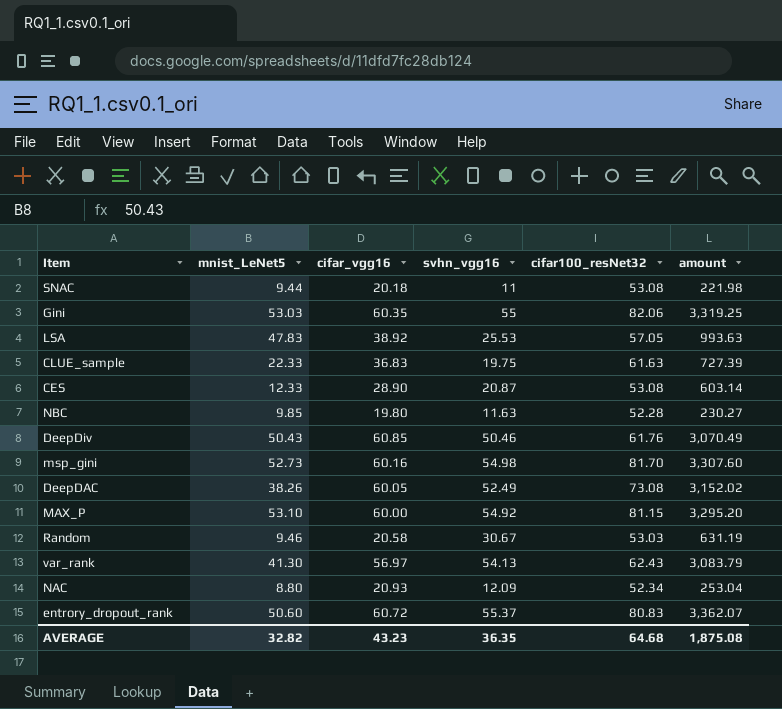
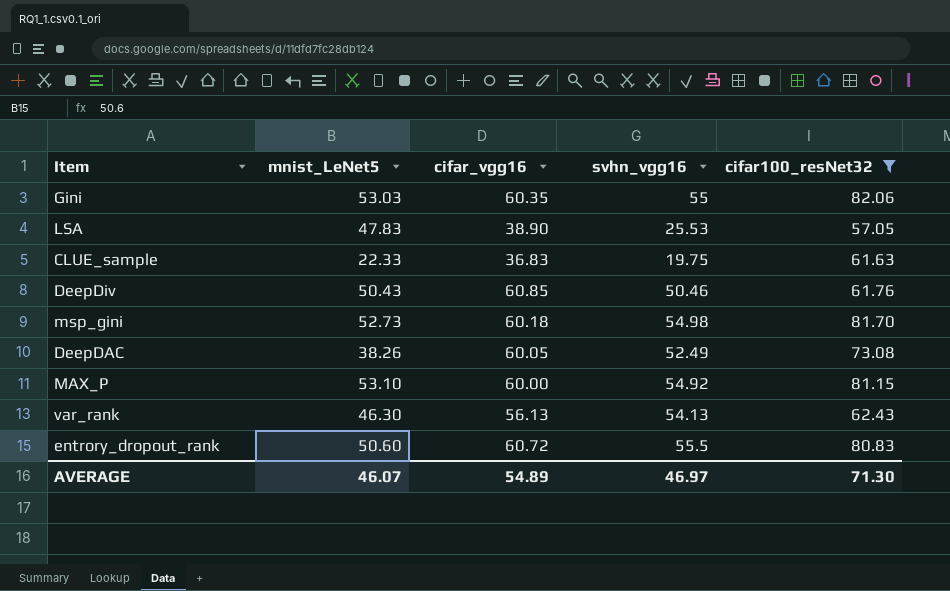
filter: none -> cifar100_resNet32 >= 57.05
column amount | formula: [cifar_vgg16] * [svhn_vgg16] -> none
LSA | cifar_vgg16: 38.92 -> 38.90
msp_gini | cifar_vgg16: 60.16 -> 60.18
var_rank | mnist_LeNet5: 41.30 -> 46.30
var_rank | cifar_vgg16: 56.97 -> 56.13
entrory_dropout_rank | svhn_vgg16: 55.37 -> 55.5
AVERAGE | mnist_LeNet5: 32.82 -> 46.07
AVERAGE | cifar_vgg16: 43.23 -> 54.89
AVERAGE | svhn_vgg16: 36.35 -> 46.97
AVERAGE | cifar100_resNet32: 64.68 -> 71.30

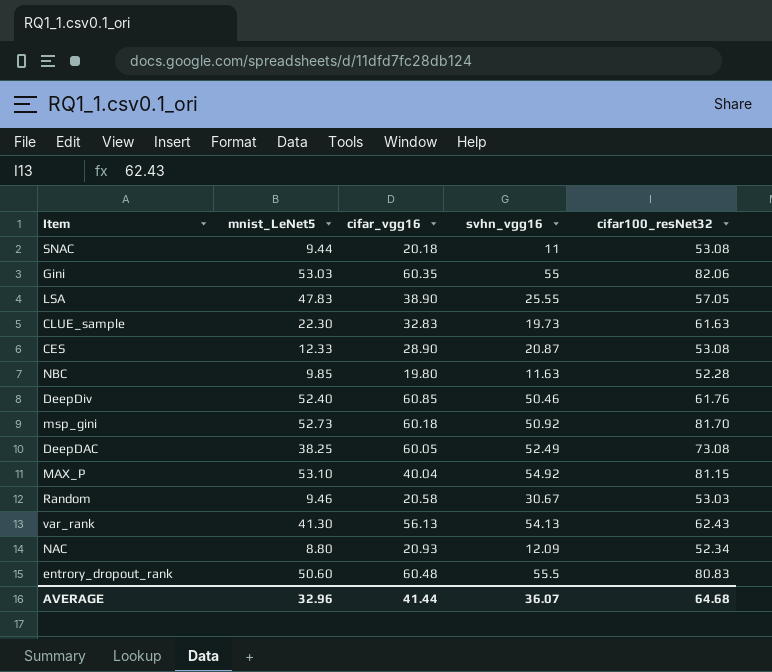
filter: cifar100_resNet32 >= 57.05 -> none
LSA | svhn_vgg16: 25.53 -> 25.55
CLUE_sample | mnist_LeNet5: 22.33 -> 22.30
CLUE_sample | cifar_vgg16: 36.83 -> 32.83
CLUE_sample | svhn_vgg16: 19.75 -> 19.73
DeepDiv | mnist_LeNet5: 50.43 -> 52.40
msp_gini | svhn_vgg16: 54.98 -> 50.92
DeepDAC | mnist_LeNet5: 38.26 -> 38.25
MAX_P | cifar_vgg16: 60.00 -> 40.04
var_rank | mnist_LeNet5: 46.30 -> 41.30
entrory_dropout_rank | cifar_vgg16: 60.72 -> 60.48
AVERAGE | mnist_LeNet5: 46.07 -> 32.96
AVERAGE | cifar_vgg16: 54.89 -> 41.44
AVERAGE | svhn_vgg16: 46.97 -> 36.07
AVERAGE | cifar100_resNet32: 71.30 -> 64.68

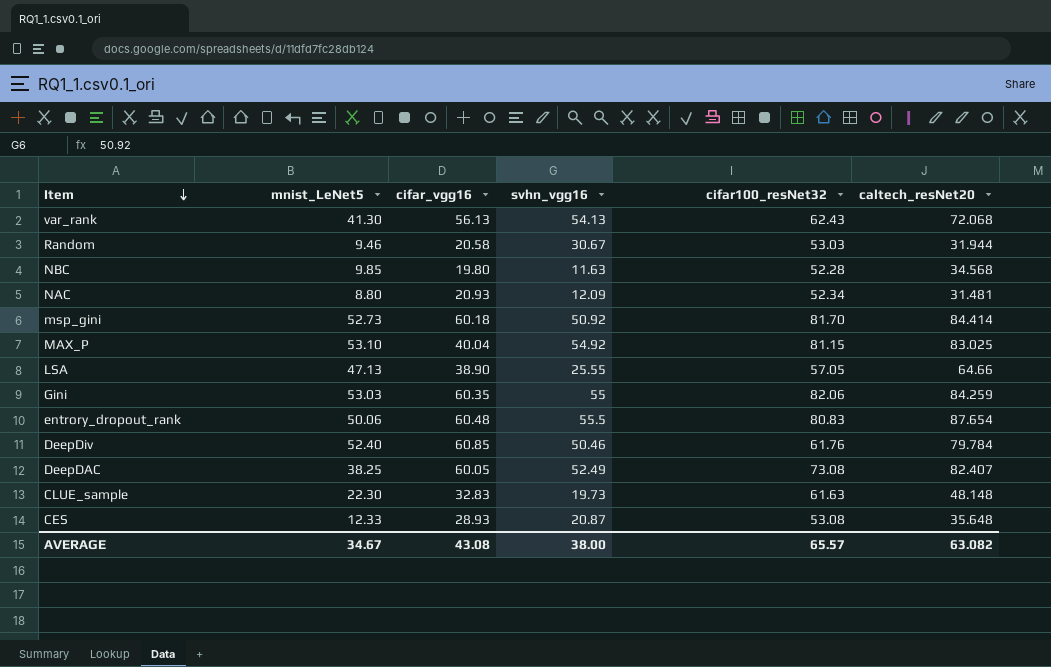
row order: none -> Item descending
column caltech_resNet20 | position: none -> 6
row SNAC: 9.44 | 20.18 | 11 | 53.08 -> none
LSA | mnist_LeNet5: 47.83 -> 47.13
entrory_dropout_rank | mnist_LeNet5: 50.60 -> 50.06
CES | cifar_vgg16: 28.90 -> 28.93
AVERAGE | mnist_LeNet5: 32.96 -> 34.67
AVERAGE | cifar_vgg16: 41.44 -> 43.08
AVERAGE | svhn_vgg16: 36.07 -> 38.00
AVERAGE | cifar100_resNet32: 64.68 -> 65.57

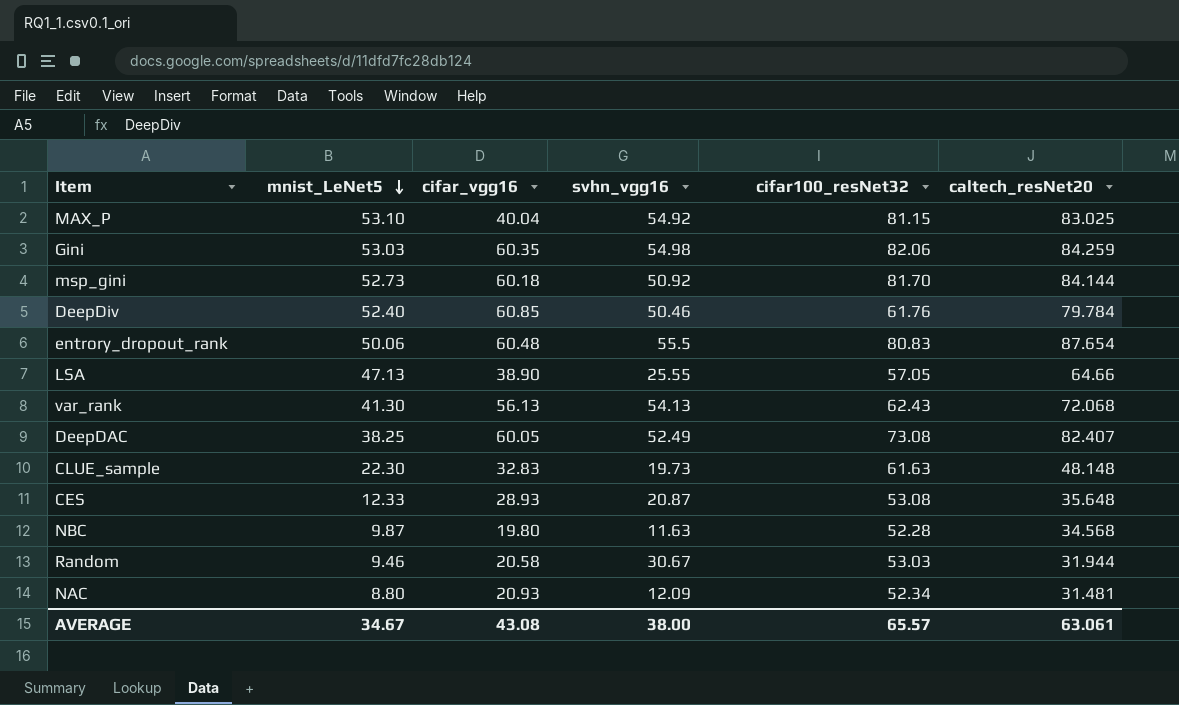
row order: Item descending -> mnist_LeNet5 descending
Gini | svhn_vgg16: 55 -> 54.98
msp_gini | caltech_resNet20: 84.414 -> 84.144
NBC | mnist_LeNet5: 9.85 -> 9.87
AVERAGE | caltech_resNet20: 63.082 -> 63.061

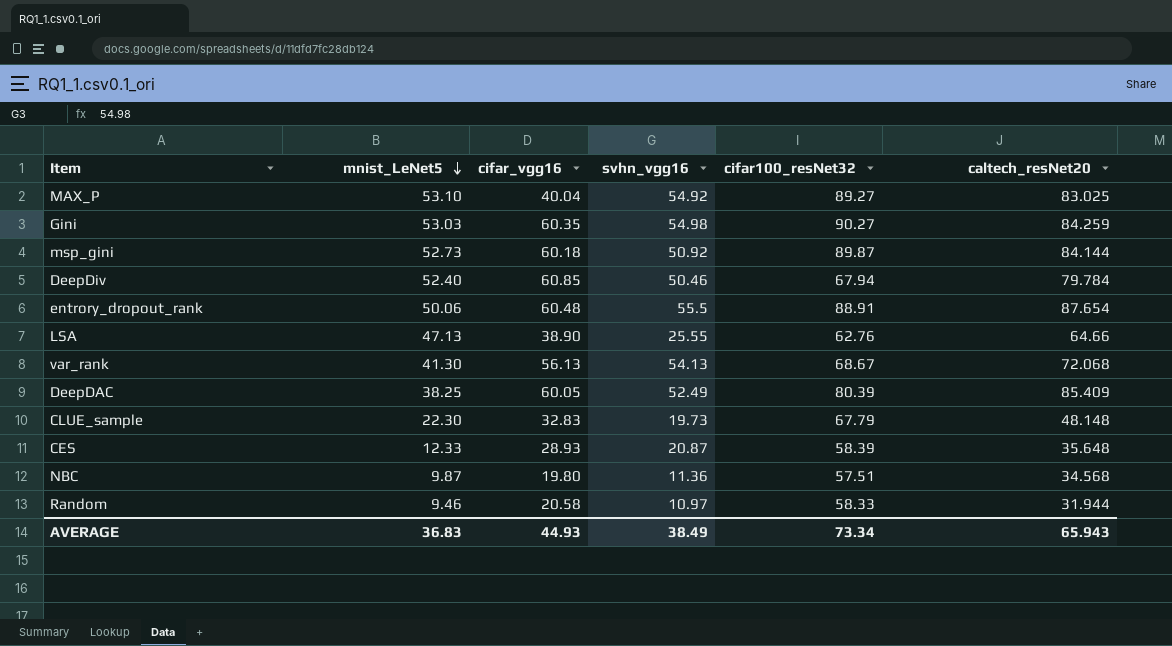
row NAC: 8.80 | 20.93 | 12.09 | 52.34 | 31.481 -> none
MAX_P | cifar100_resNet32: 81.15 -> 89.27
Gini | cifar100_resNet32: 82.06 -> 90.27
msp_gini | cifar100_resNet32: 81.70 -> 89.87
DeepDiv | cifar100_resNet32: 61.76 -> 67.94
entrory_dropout_rank | cifar100_resNet32: 80.83 -> 88.91
LSA | cifar100_resNet32: 57.05 -> 62.76
var_rank | cifar100_resNet32: 62.43 -> 68.67
DeepDAC | cifar100_resNet32: 73.08 -> 80.39
DeepDAC | caltech_resNet20: 82.407 -> 85.409
CLUE_sample | cifar100_resNet32: 61.63 -> 67.79
CES | cifar100_resNet32: 53.08 -> 58.39
NBC | svhn_vgg16: 11.63 -> 11.36
NBC | cifar100_resNet32: 52.28 -> 57.51
Random | svhn_vgg16: 30.67 -> 10.97
Random | cifar100_resNet32: 53.03 -> 58.33
AVERAGE | mnist_LeNet5: 34.67 -> 36.83
AVERAGE | cifar_vgg16: 43.08 -> 44.93
AVERAGE | svhn_vgg16: 38.00 -> 38.49
AVERAGE | cifar100_resNet32: 65.57 -> 73.34
AVERAGE | caltech_resNet20: 63.061 -> 65.943

